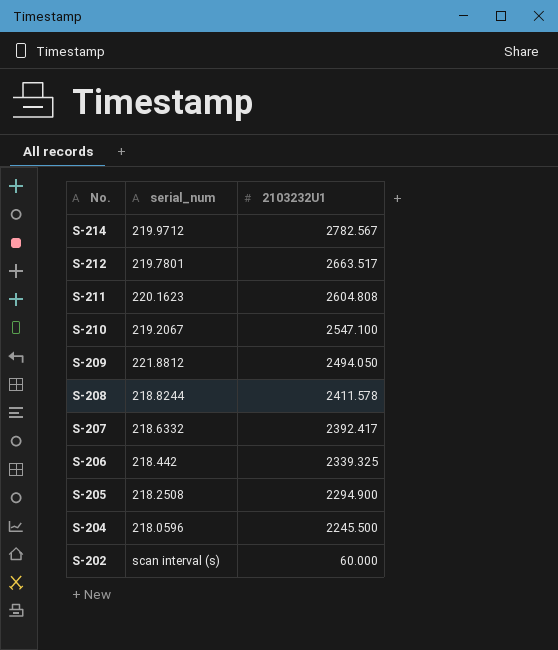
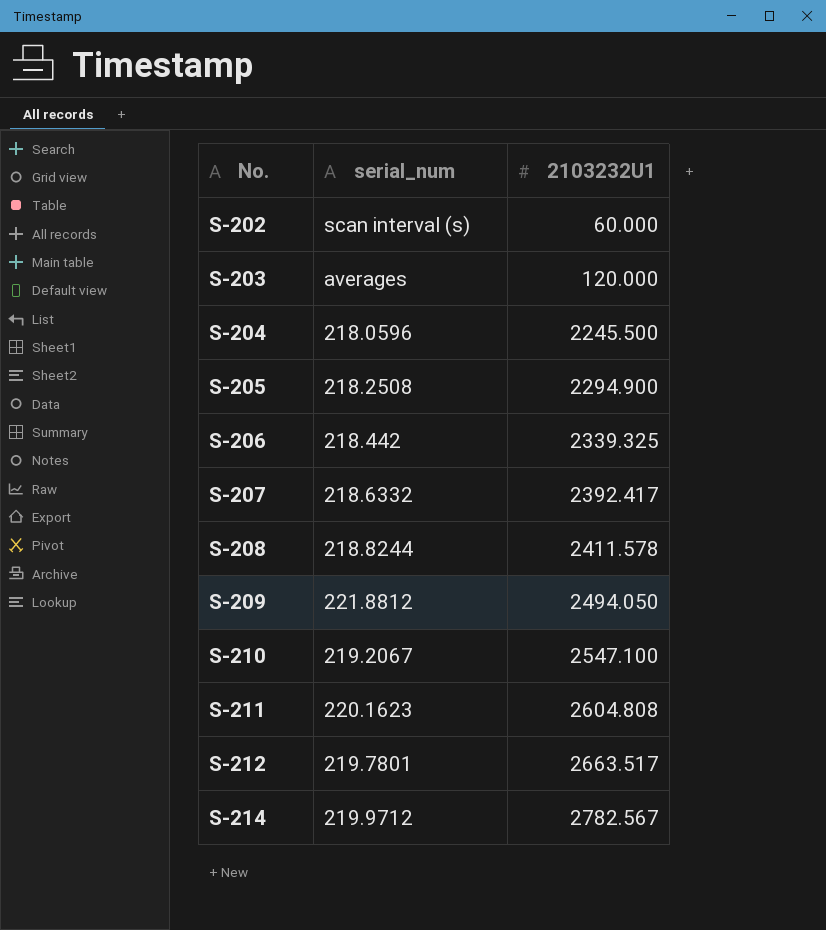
row order: No. descending -> No. ascending
row S-203: none -> averages | 120.000

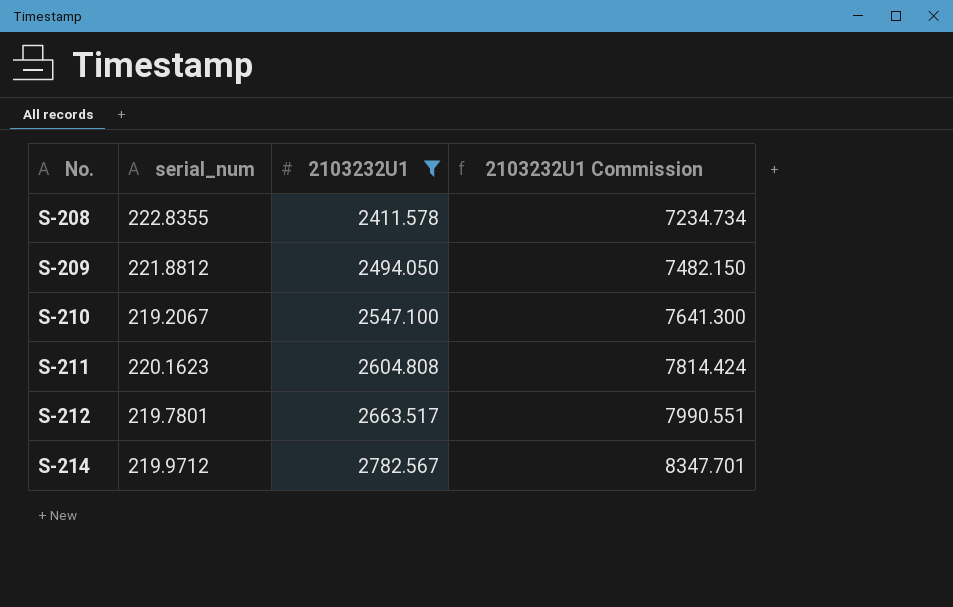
filter: none -> 2103232U1 >= 2411.578
column 2103232U1 Commission | formula: none -> [2103232U1] * 3
S-208 | serial_num: 218.8244 -> 222.8355

